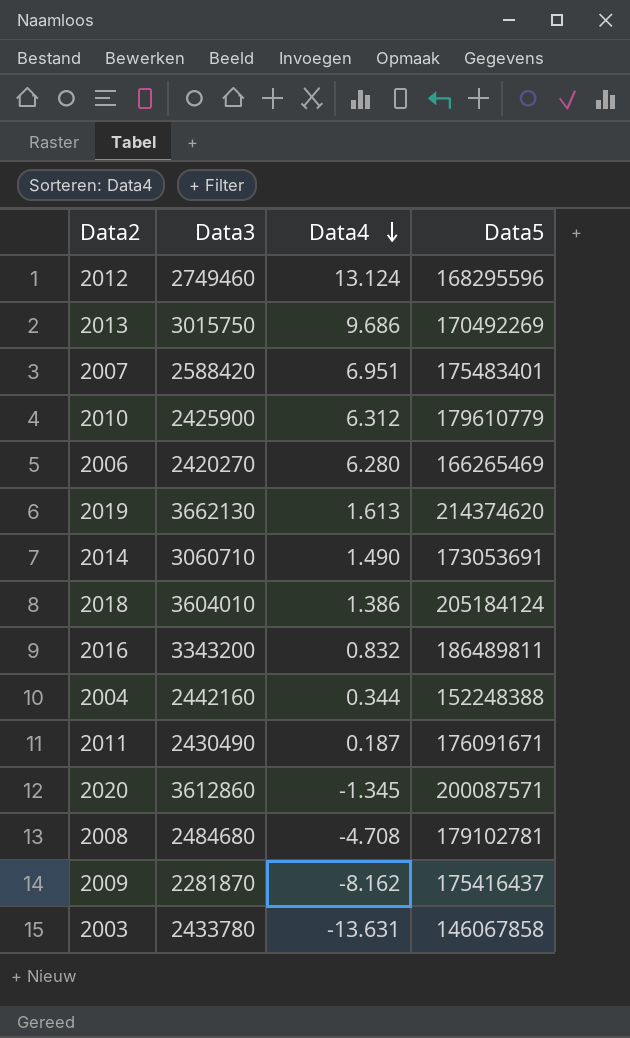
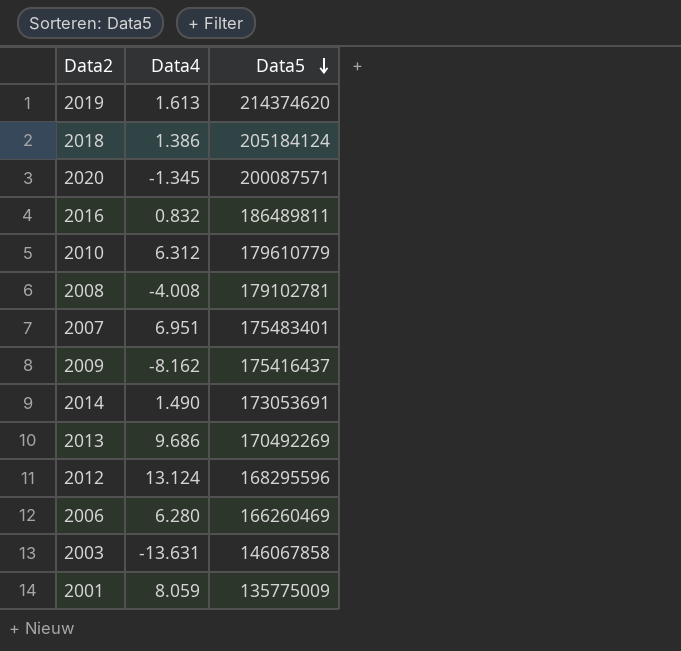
row order: Data4 descending -> Data5 descending
column Data3 | position: 2 -> none
row 2004: 2442160 | 0.344 | 152248388 -> none
row 2011: 2430490 | 0.187 | 176091671 -> none
2008 | Data4: -4.708 -> -4.008
2006 | Data5: 166265469 -> 166260469
row 2001: none -> 8.059 | 135775009

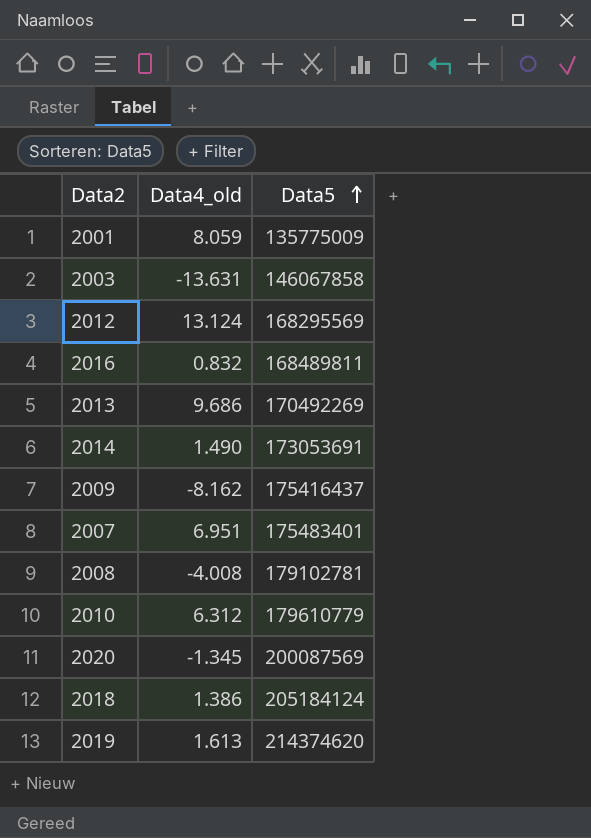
row order: Data5 descending -> Data5 ascending
column name: Data4 -> Data4_old
row 2006: 6.280 | 166260469 -> none
2012 | Data5: 168295596 -> 168295569
2016 | Data5: 186489811 -> 168489811
2020 | Data5: 200087571 -> 200087569

